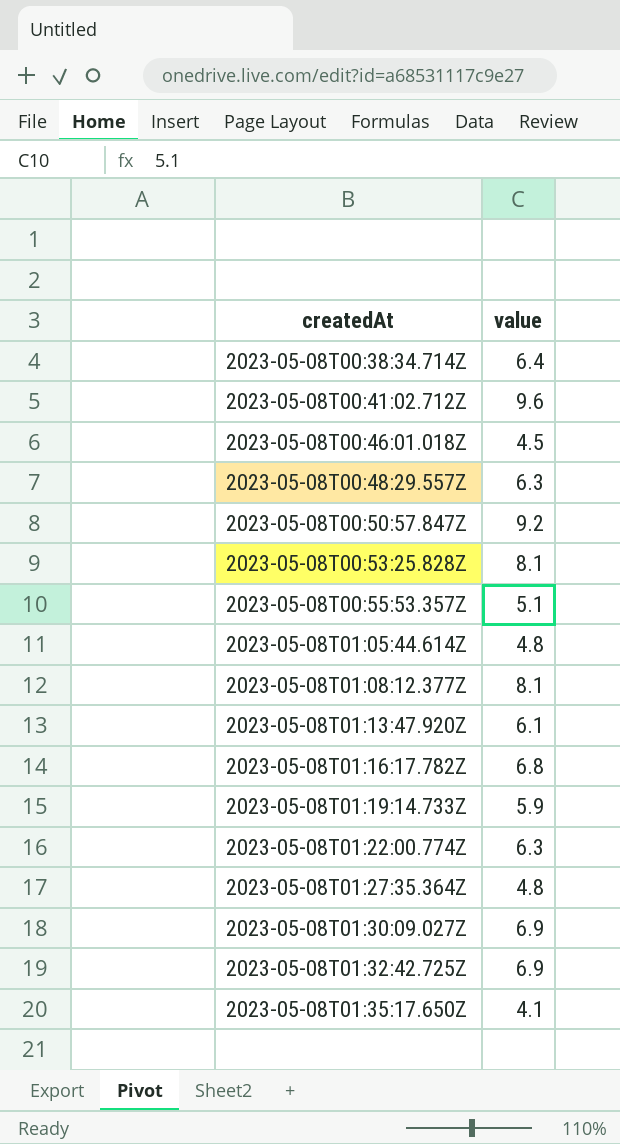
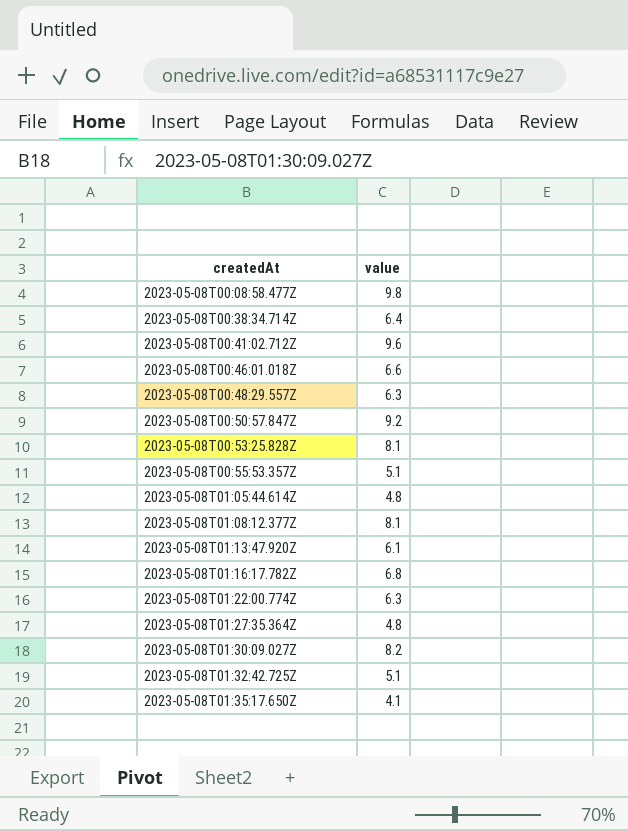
row 2023-05-08T01:19:14.733Z: 5.9 -> none
row 2023-05-08T00:08:58.477Z: none -> 9.8
2023-05-08T00:46:01.018Z | value: 4.5 -> 6.6
2023-05-08T01:30:09.027Z | value: 6.9 -> 8.2
2023-05-08T01:32:42.725Z | value: 6.9 -> 5.1

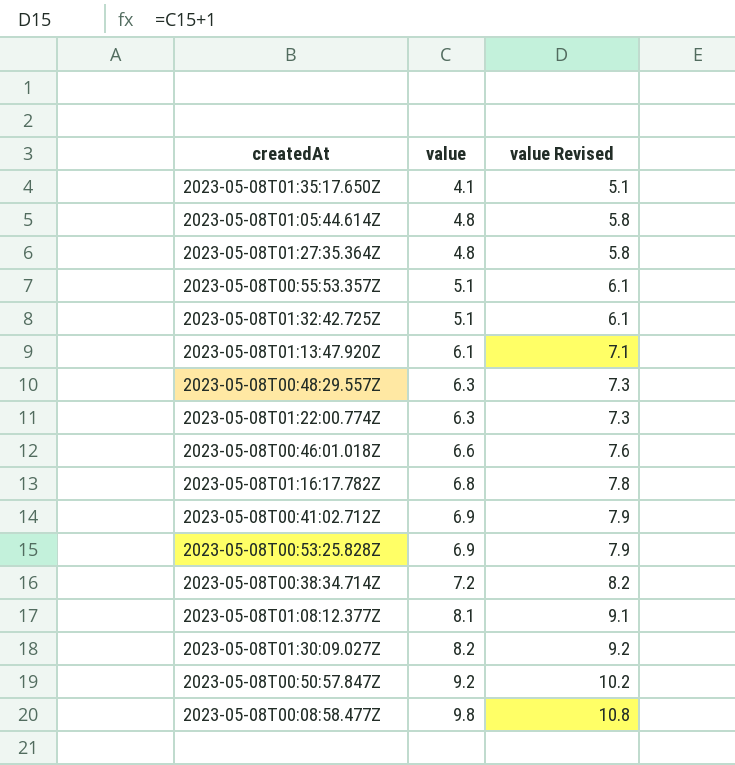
row order: createdAt ascending -> value ascending
column value Revised | formula: none -> [value] + 1
2023-05-08T00:41:02.712Z | value: 9.6 -> 6.9
2023-05-08T00:53:25.828Z | value: 8.1 -> 6.9
2023-05-08T00:38:34.714Z | value: 6.4 -> 7.2

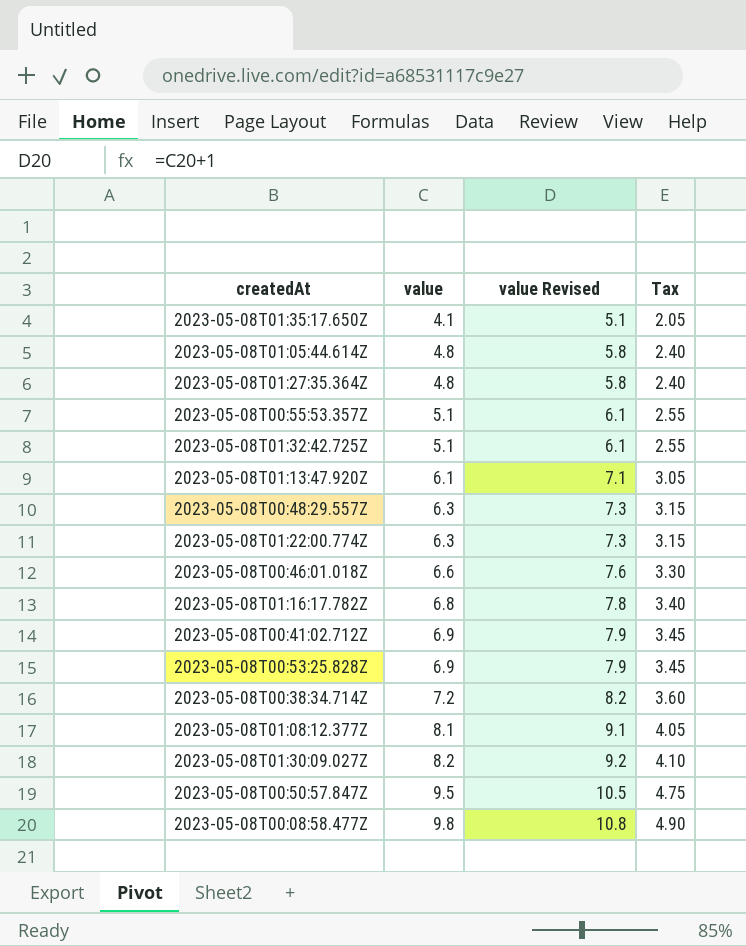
column Tax | formula: none -> [value] * 0.5
2023-05-08T00:50:57.847Z | value: 9.2 -> 9.5
2023-05-08T00:50:57.847Z | value Revised: 10.2 -> 10.5

